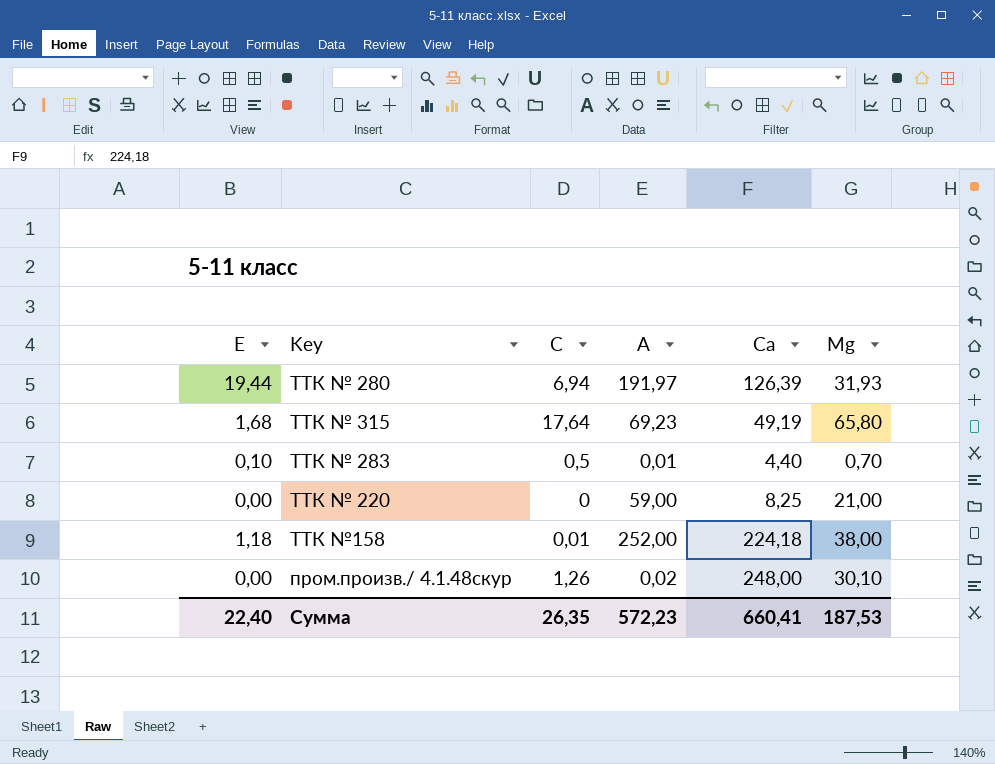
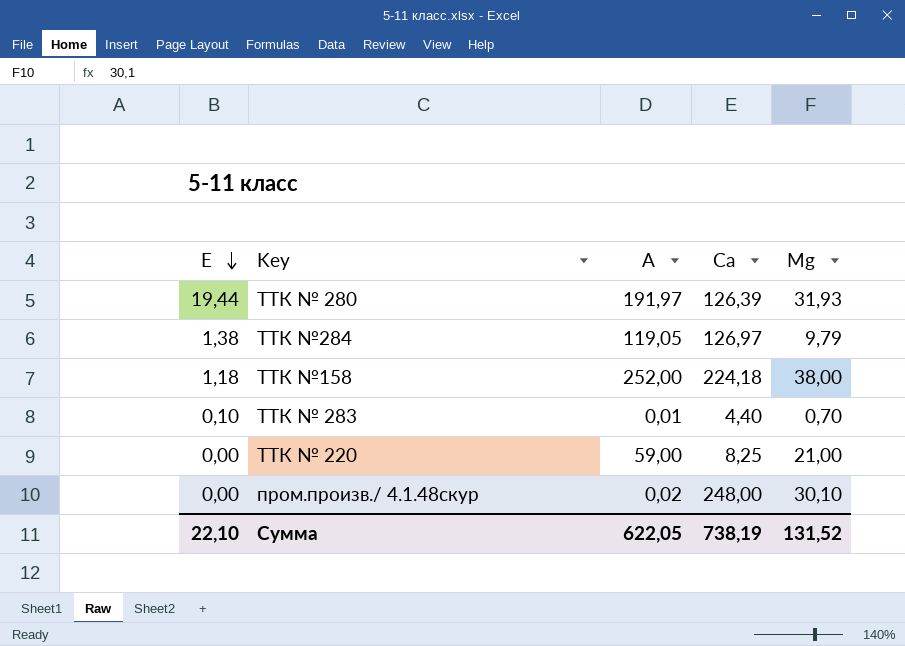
row order: none -> Е descending
column С | position: 3 -> none
row ТТК № 315: 1,68 | 17,64 | 69,23 | 49,19 | 65,80 -> none
row ТТК №284: none -> 1,38 | 119,05 | 126,97 | 9,79
Сумма | Е: 22,40 -> 22,10
Сумма | А: 572,23 -> 622,05
Сумма | Са: 660,41 -> 738,19
Сумма | Мg: 187,53 -> 131,52

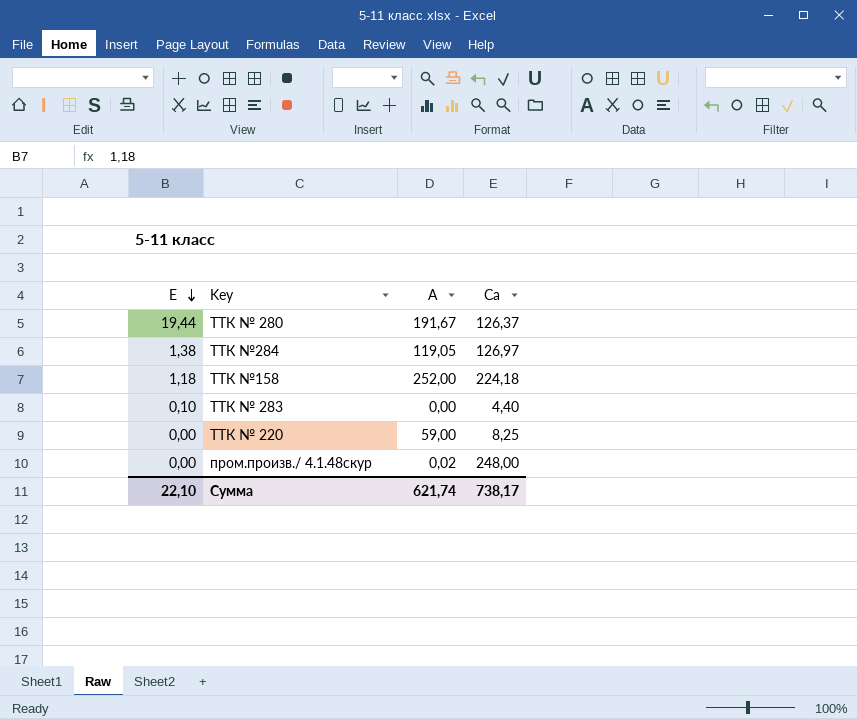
column Мg | position: 5 -> none
ТТК № 280 | А: 191,97 -> 191,67
ТТК № 280 | Са: 126,39 -> 126,37
ТТК № 283 | А: 0,01 -> 0,00
Сумма | А: 622,05 -> 621,74
Сумма | Са: 738,19 -> 738,17

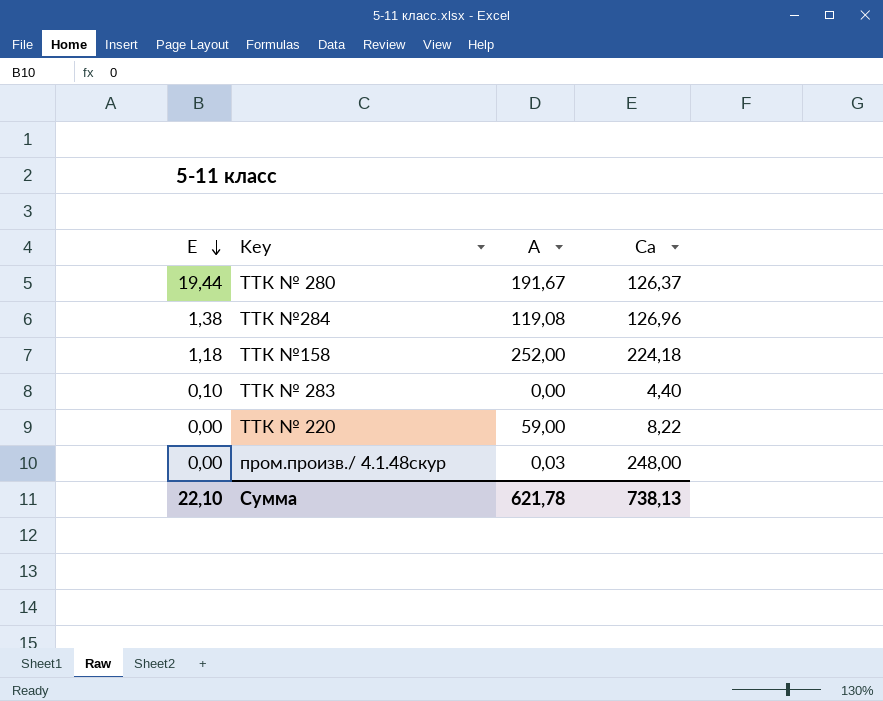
ТТК №284 | А: 119,05 -> 119,08
ТТК №284 | Са: 126,97 -> 126,96
ТТК № 220 | Са: 8,25 -> 8,22
пром.произв./ 4.1.48скур | А: 0,02 -> 0,03
Сумма | А: 621,74 -> 621,78
Сумма | Са: 738,17 -> 738,13

